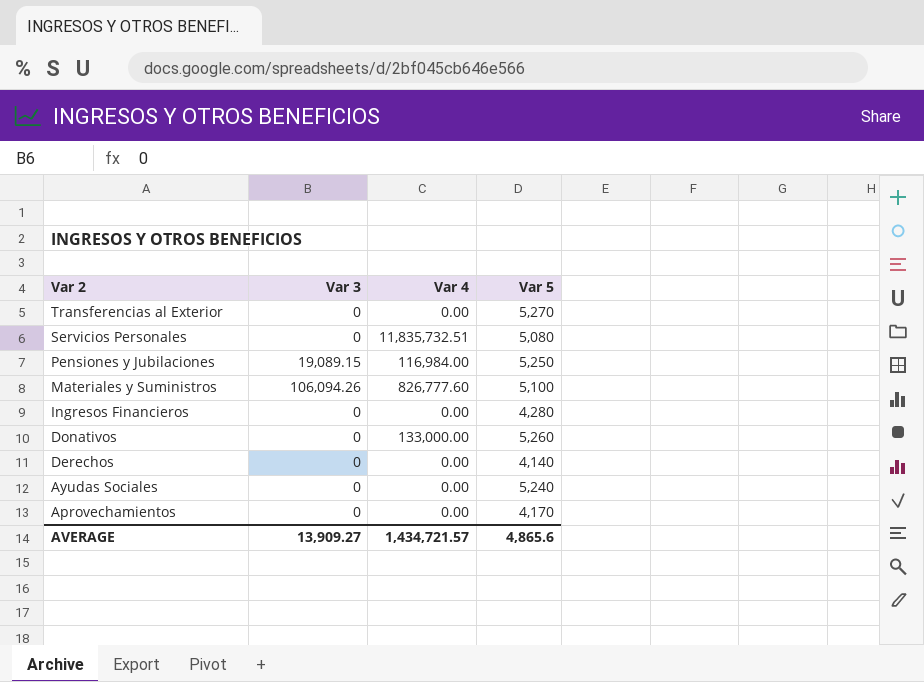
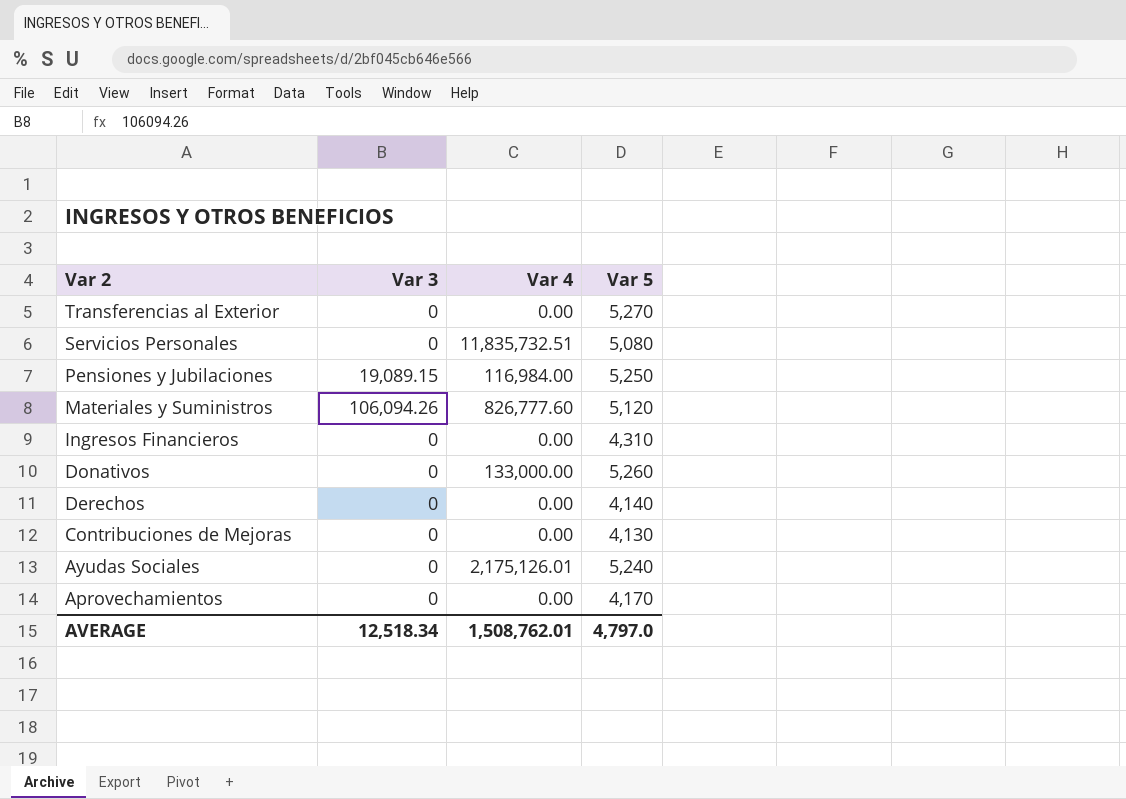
Materiales y Suministros | Var 5: 5,100 -> 5,120
Ingresos Financieros | Var 5: 4,280 -> 4,310
row Contribuciones de Mejoras: none -> 0 | 0.00 | 4,130
Ayudas Sociales | Var 4: 0.00 -> 2,175,126.01
AVERAGE | Var 3: 13,909.27 -> 12,518.34
AVERAGE | Var 4: 1,434,721.57 -> 1,508,762.01
AVERAGE | Var 5: 4,865.6 -> 4,797.0

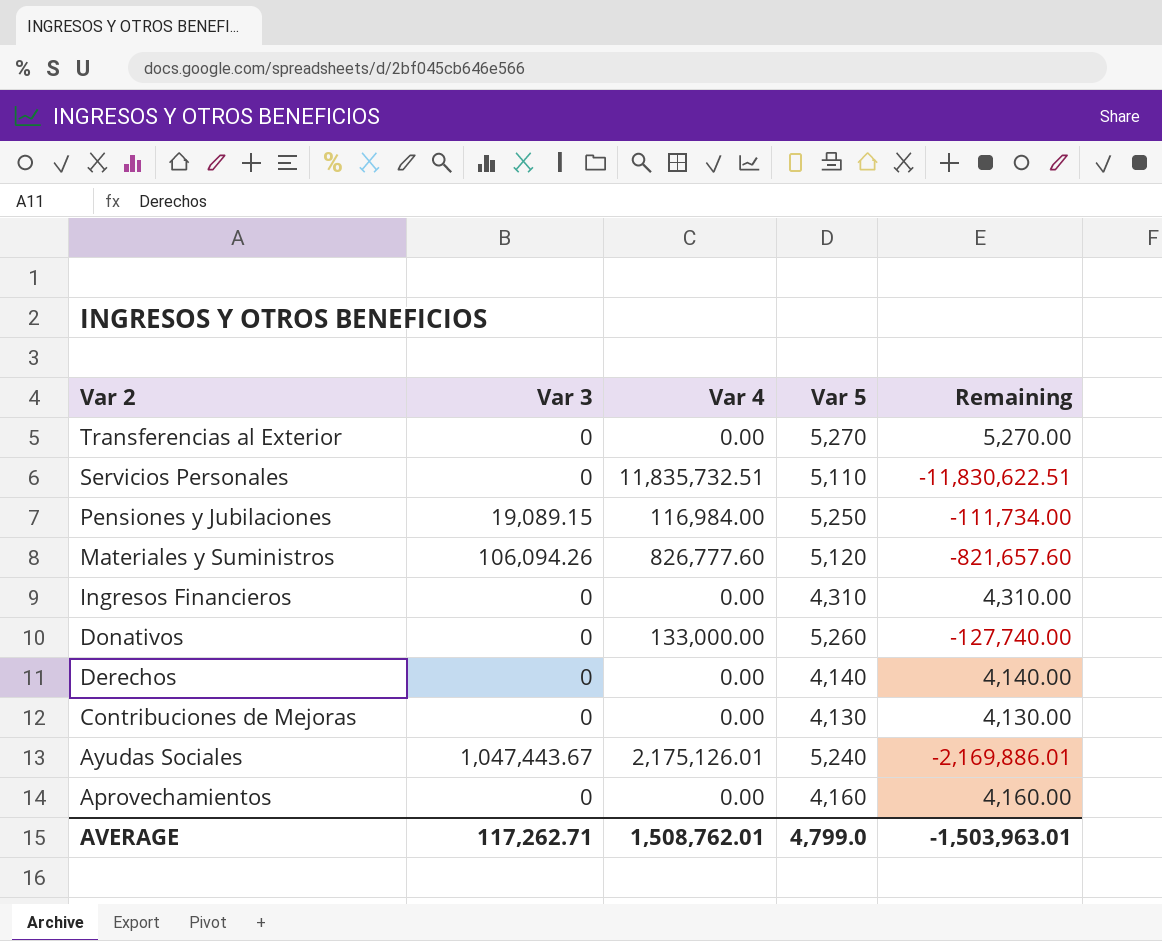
column Remaining | formula: none -> [Var 5] - [Var 4]
Servicios Personales | Var 5: 5,080 -> 5,110
Ayudas Sociales | Var 3: 0 -> 1,047,443.67
Aprovechamientos | Var 5: 4,170 -> 4,160
AVERAGE | Var 3: 12,518.34 -> 117,262.71
AVERAGE | Var 5: 4,797.0 -> 4,799.0

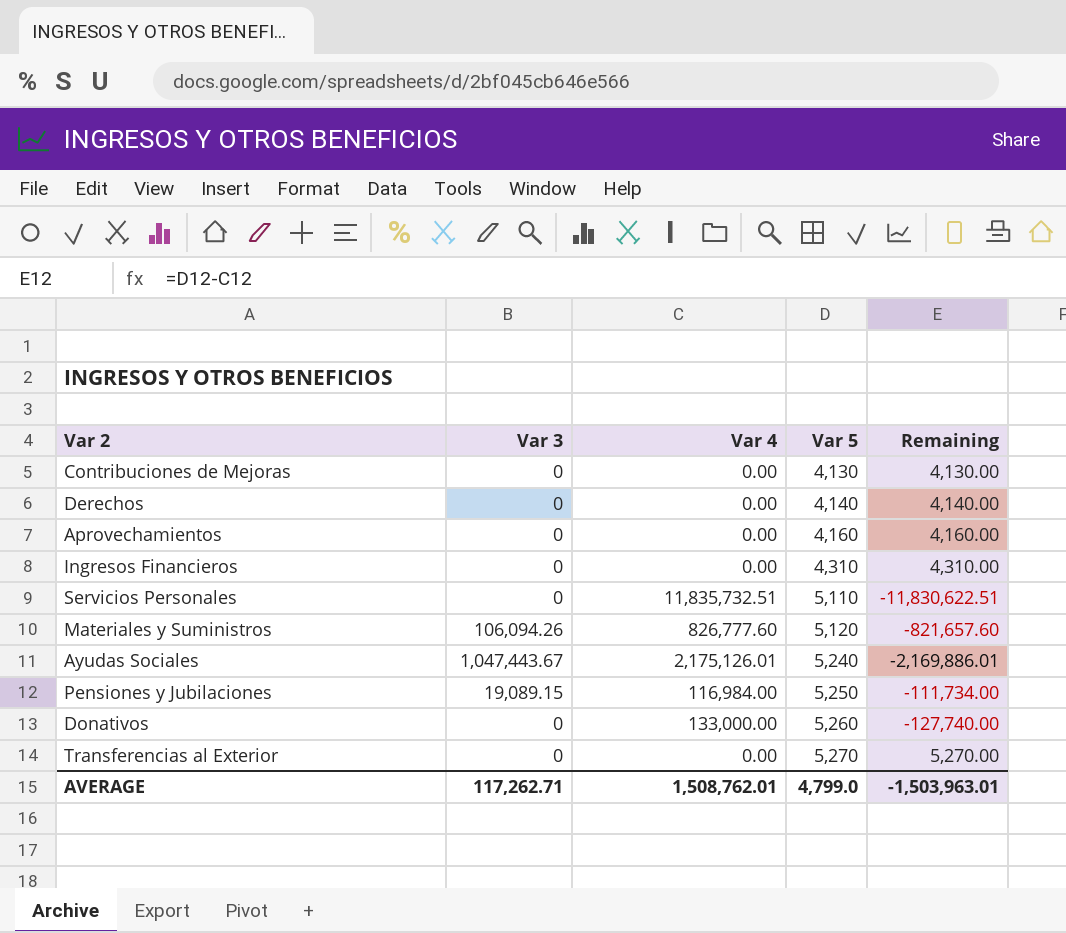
row order: Var 2 descending -> Var 5 ascending

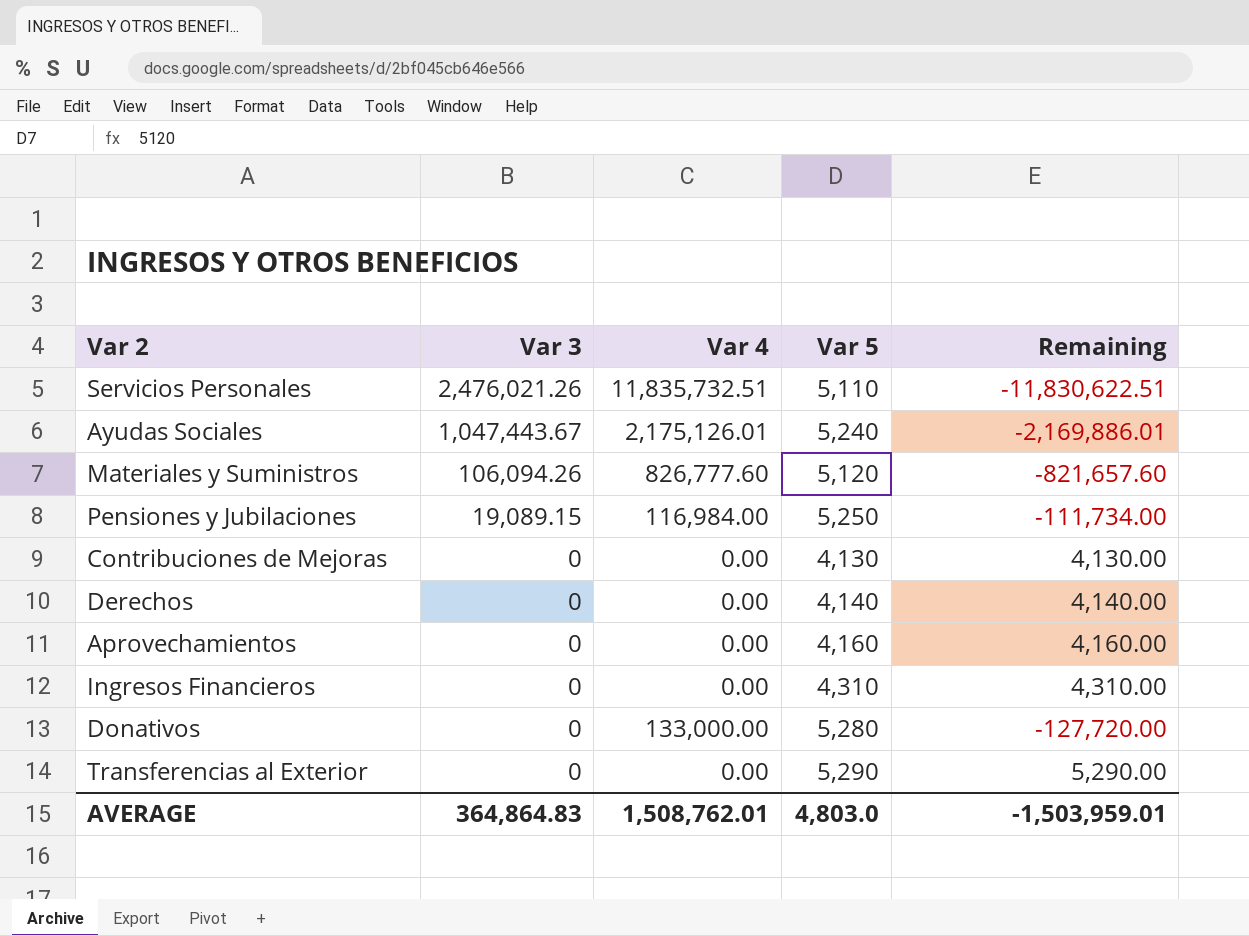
row order: Var 5 ascending -> Var 3 descending
Servicios Personales | Var 3: 0 -> 2,476,021.26
Donativos | Var 5: 5,260 -> 5,280
Donativos | Remaining: -127,740.00 -> -127,720.00
Transferencias al Exterior | Var 5: 5,270 -> 5,290
Transferencias al Exterior | Remaining: 5,270.00 -> 5,290.00
AVERAGE | Var 3: 117,262.71 -> 364,864.83
AVERAGE | Var 5: 4,799.0 -> 4,803.0
AVERAGE | Remaining: -1,503,963.01 -> -1,503,959.01

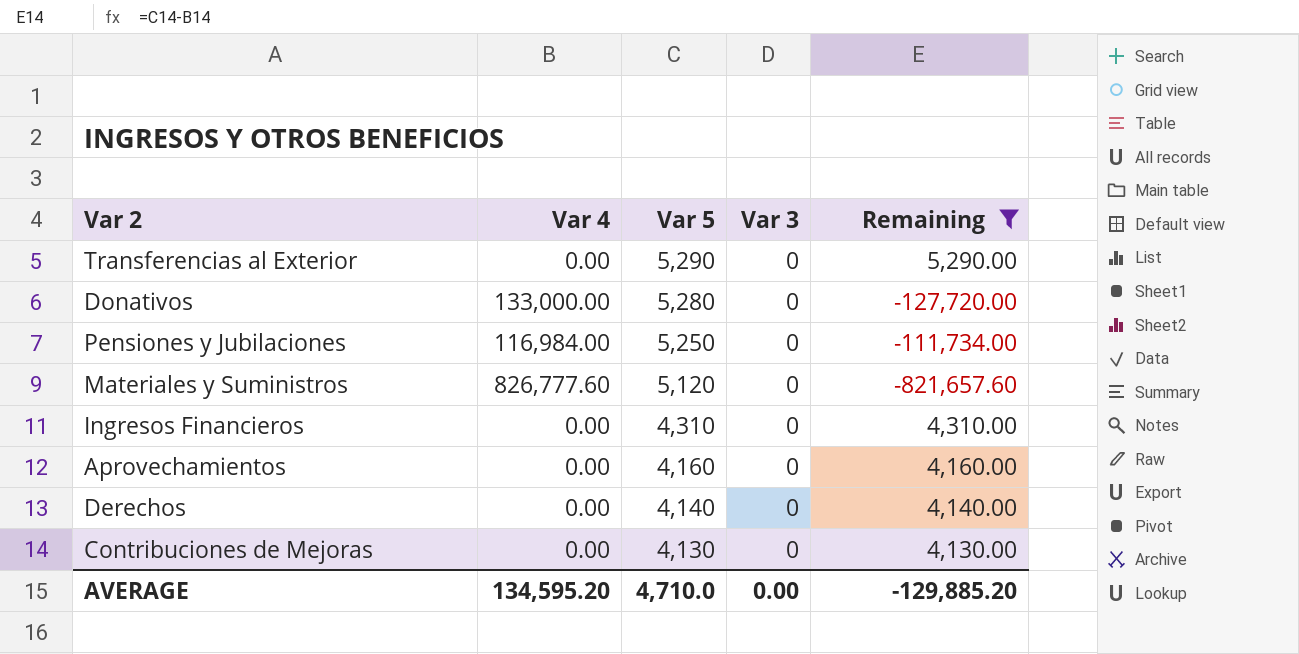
filter: none -> Remaining >= -821,657.60
row order: Var 3 descending -> Var 5 descending
column Var 3 | position: 2 -> 4
Pensiones y Jubilaciones | Var 3: 19,089.15 -> 0
Materiales y Suministros | Var 3: 106,094.26 -> 0
AVERAGE | Var 4: 1,508,762.01 -> 134,595.20
AVERAGE | Var 5: 4,803.0 -> 4,710.0
AVERAGE | Var 3: 364,864.83 -> 0.00
AVERAGE | Remaining: -1,503,959.01 -> -129,885.20

